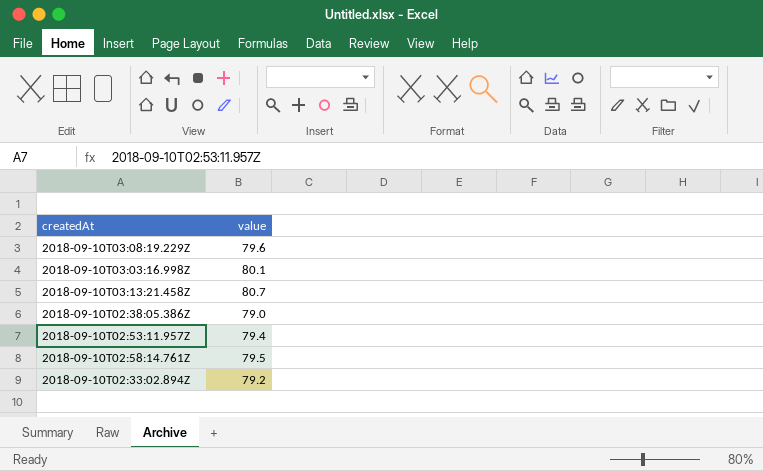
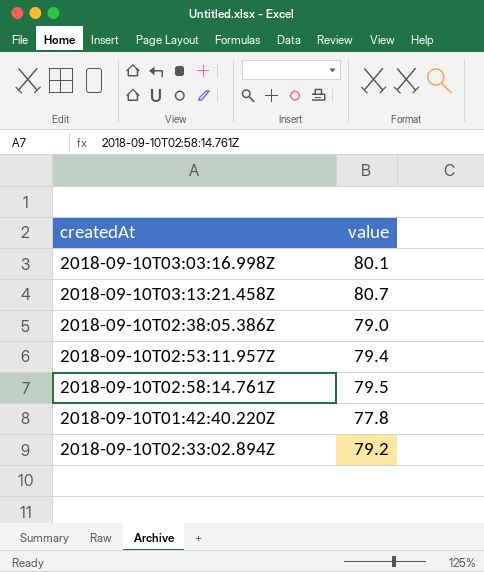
row 2018-09-10T03:08:19.229Z: 79.6 -> none
row 2018-09-10T01:42:40.220Z: none -> 77.8

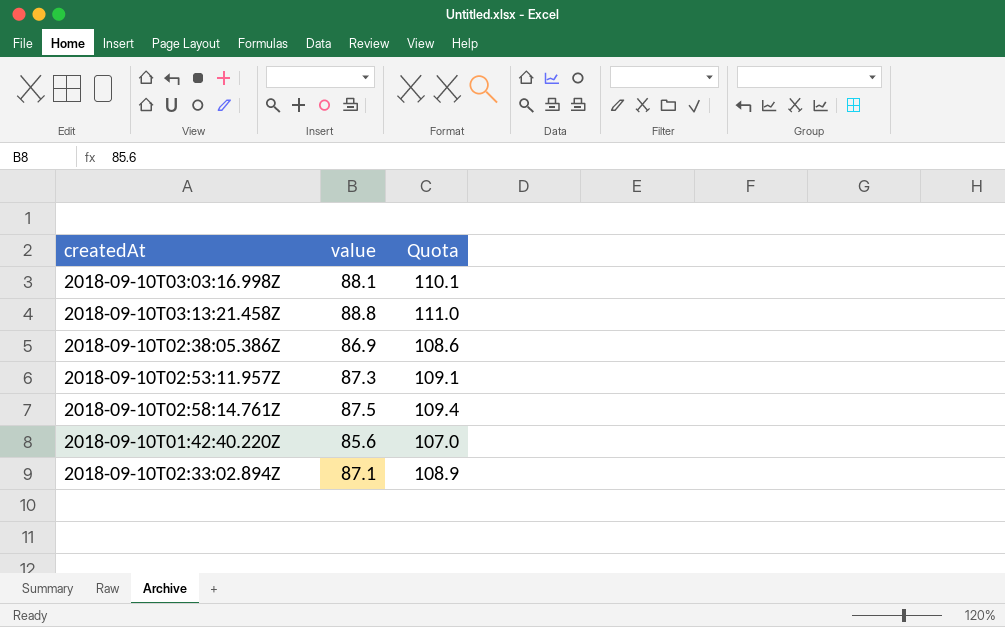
column Quota | formula: none -> [value] * 1.25
2018-09-10T03:03:16.998Z | value: 80.1 -> 88.1
2018-09-10T03:13:21.458Z | value: 80.7 -> 88.8
2018-09-10T02:38:05.386Z | value: 79.0 -> 86.9
2018-09-10T02:53:11.957Z | value: 79.4 -> 87.3
2018-09-10T02:58:14.761Z | value: 79.5 -> 87.5
2018-09-10T01:42:40.220Z | value: 77.8 -> 85.6
2018-09-10T02:33:02.894Z | value: 79.2 -> 87.1

